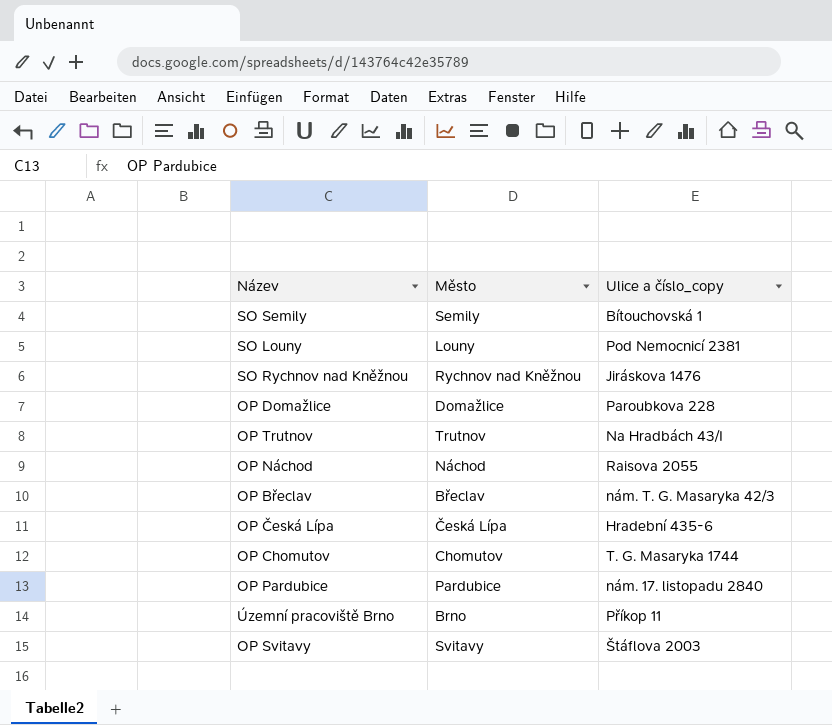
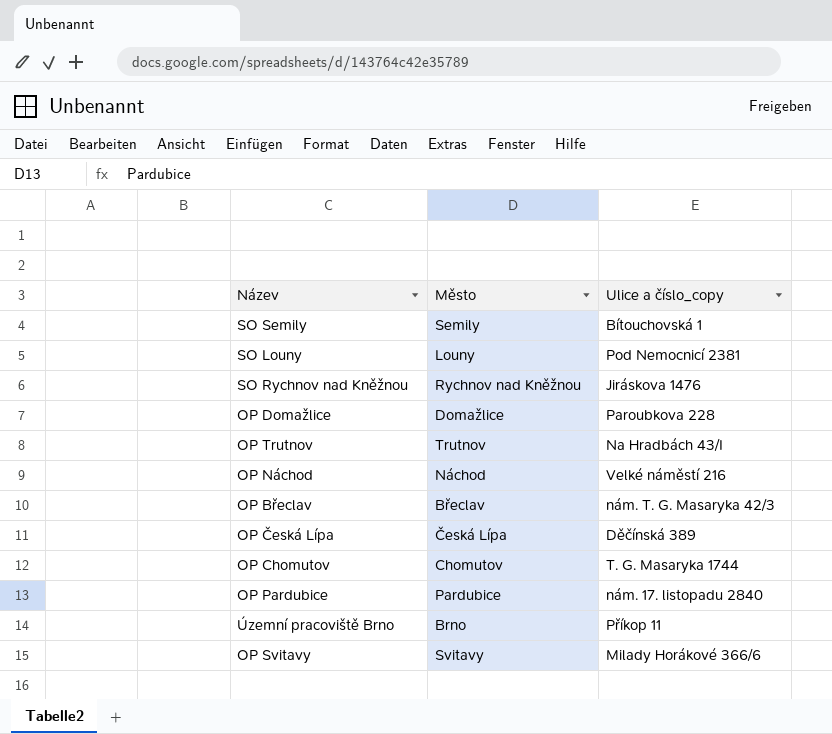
OP Náchod | Ulice a číslo_copy: Raisova 2055 -> Velké náměstí 216
OP Česká Lípa | Ulice a číslo_copy: Hradební 435-6 -> Děčínská 389
OP Svitavy | Ulice a číslo_copy: Štáflova 2003 -> Milady Horákové 366/6

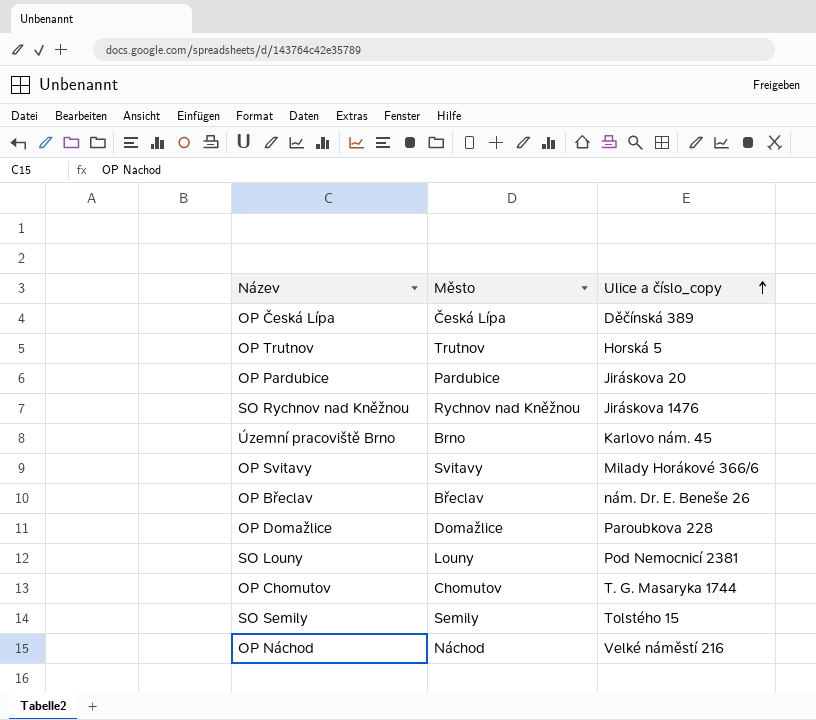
row order: none -> Ulice a číslo_copy ascending
OP Trutnov | Ulice a číslo_copy: Na Hradbách 43/I -> Horská 5
OP Pardubice | Ulice a číslo_copy: nám. 17. listopadu 2840 -> Jiráskova 20
Územní pracoviště Brno | Ulice a číslo_copy: Příkop 11 -> Karlovo nám. 45
OP Břeclav | Ulice a číslo_copy: nám. T. G. Masaryka 42/3 -> nám. Dr. E. Beneše 26
SO Semily | Ulice a číslo_copy: Bítouchovská 1 -> Tolstého 15

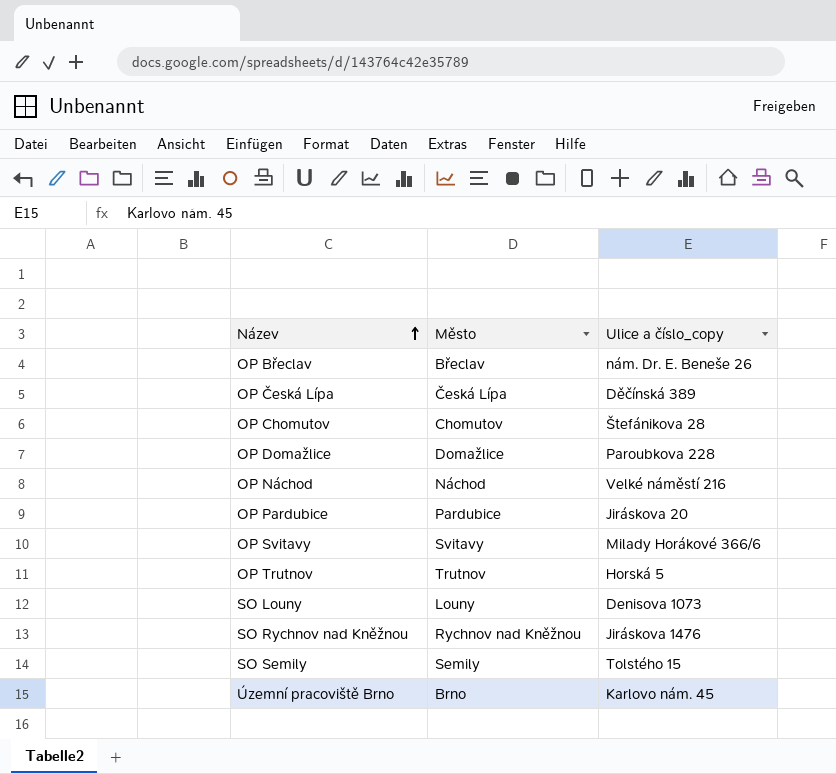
row order: Ulice a číslo_copy ascending -> Název ascending
OP Chomutov | Ulice a číslo_copy: T. G. Masaryka 1744 -> Štefánikova 28
SO Louny | Ulice a číslo_copy: Pod Nemocnicí 2381 -> Denisova 1073

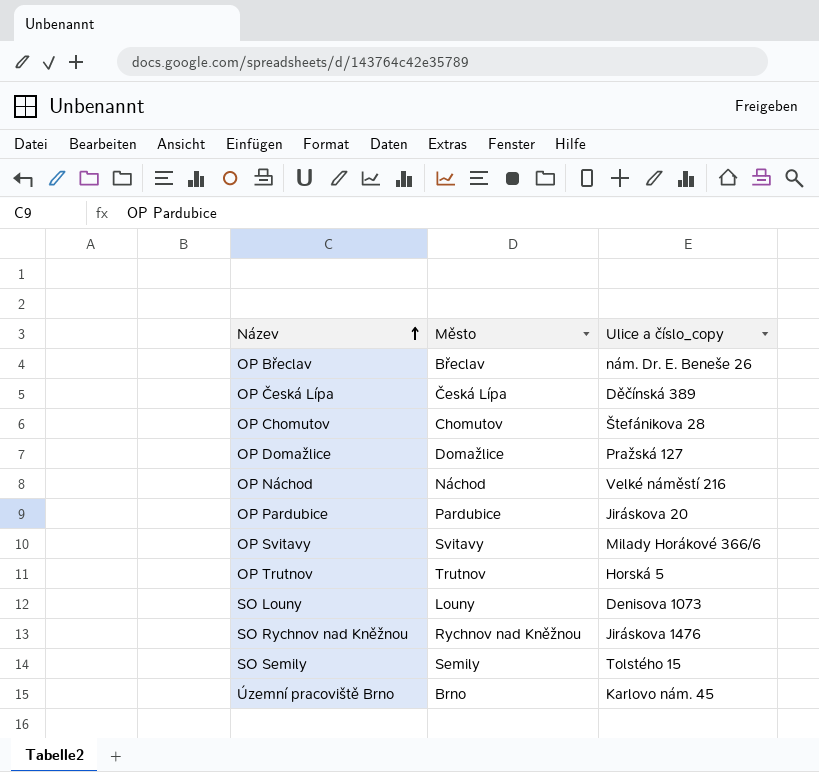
OP Domažlice | Ulice a číslo_copy: Paroubkova 228 -> Pražská 127

